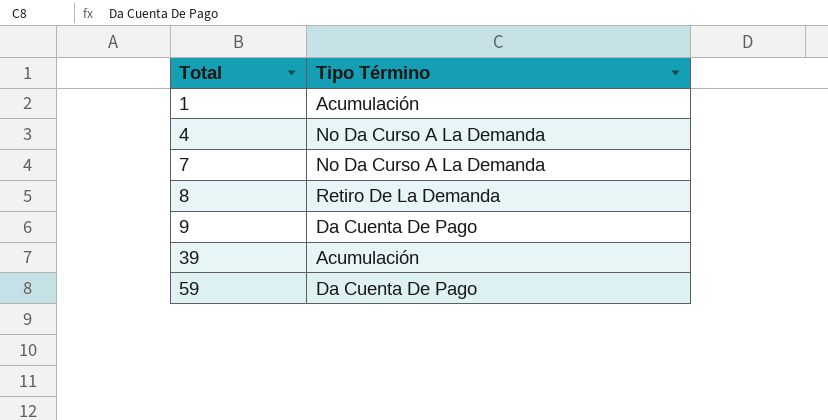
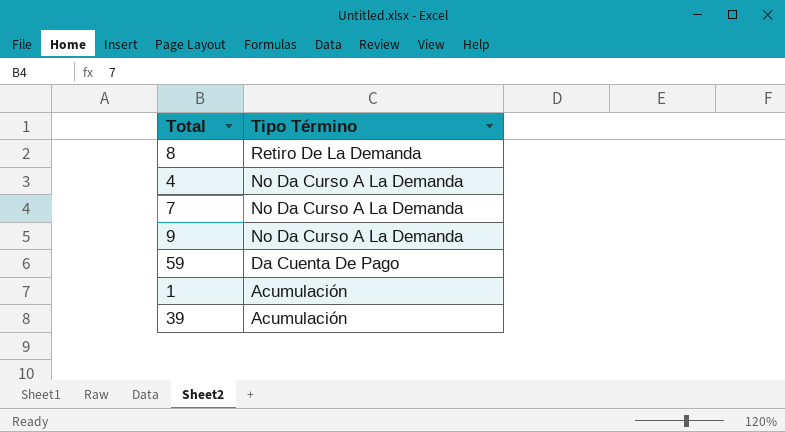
row order: Total ascending -> Tipo Término descending
9 | Tipo Término: Da Cuenta De Pago -> No Da Curso A La Demanda

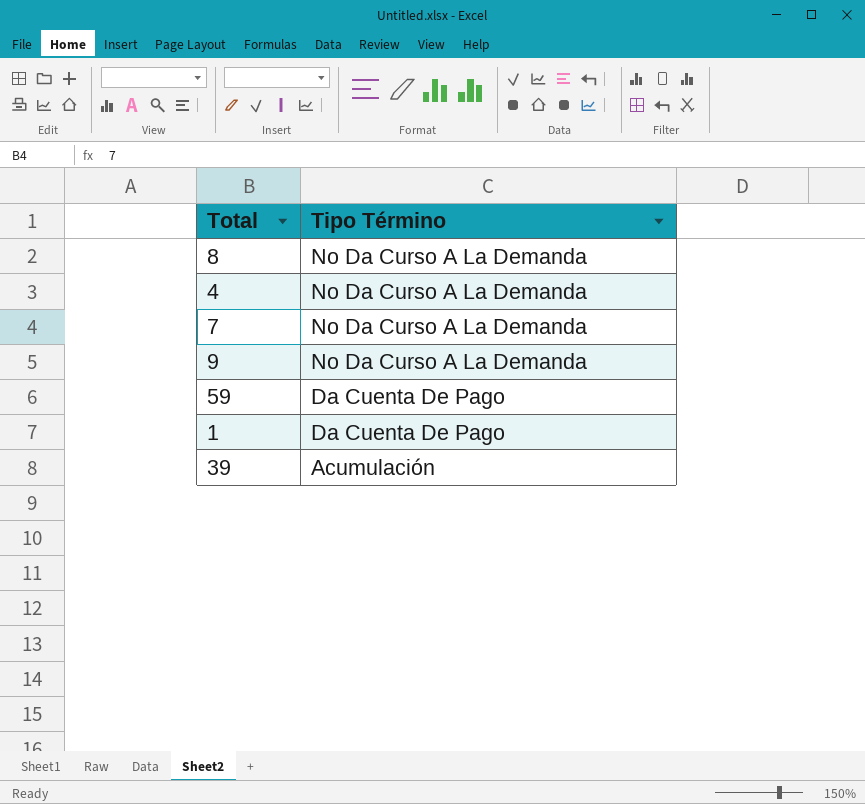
8 | Tipo Término: Retiro De La Demanda -> No Da Curso A La Demanda
1 | Tipo Término: Acumulación -> Da Cuenta De Pago

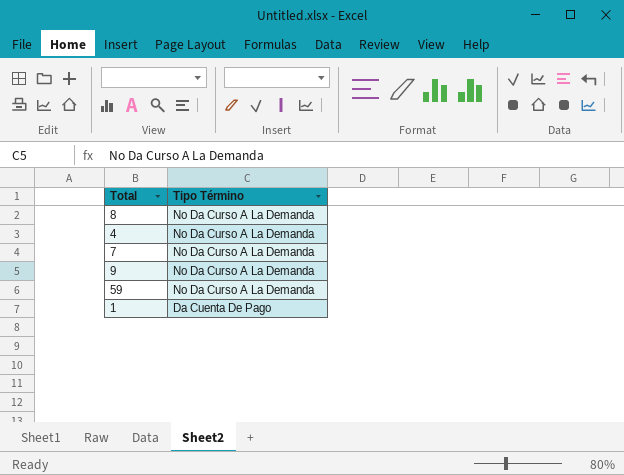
row 39: Acumulación -> none
59 | Tipo Término: Da Cuenta De Pago -> No Da Curso A La Demanda

